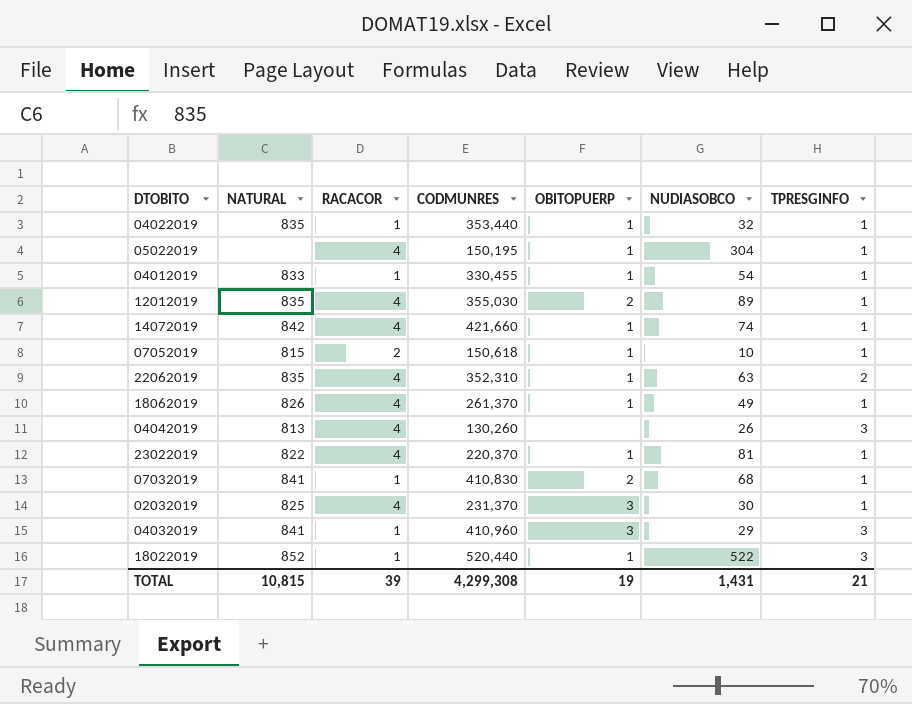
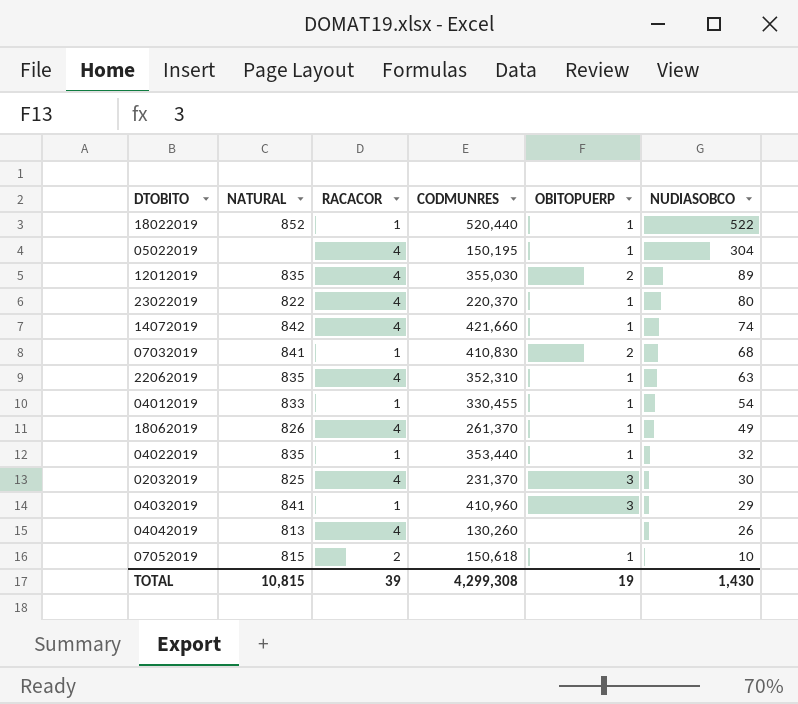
row order: none -> NUDIASOBCO descending
column TPRESGINFO | position: 7 -> none
23022019 | NUDIASOBCO: 81 -> 80
TOTAL | NUDIASOBCO: 1,431 -> 1,430

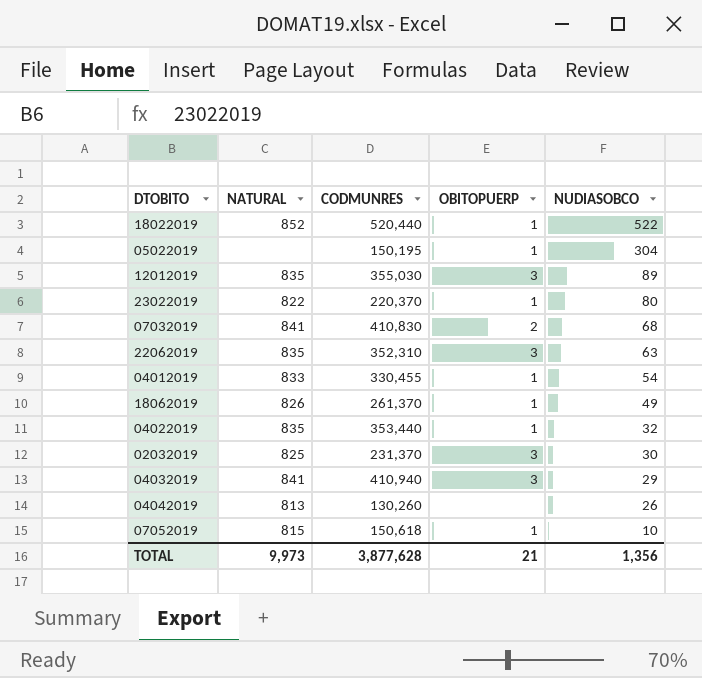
column RACACOR | position: 3 -> none
row 14072019: 842 | 4 | 421,660 | 1 | 74 -> none
12012019 | OBITOPUERP: 2 -> 3
22062019 | OBITOPUERP: 1 -> 3
04032019 | CODMUNRES: 410,960 -> 410,940
TOTAL | NATURAL: 10,815 -> 9,973
TOTAL | CODMUNRES: 4,299,308 -> 3,877,628
TOTAL | OBITOPUERP: 19 -> 21
TOTAL | NUDIASOBCO: 1,430 -> 1,356

